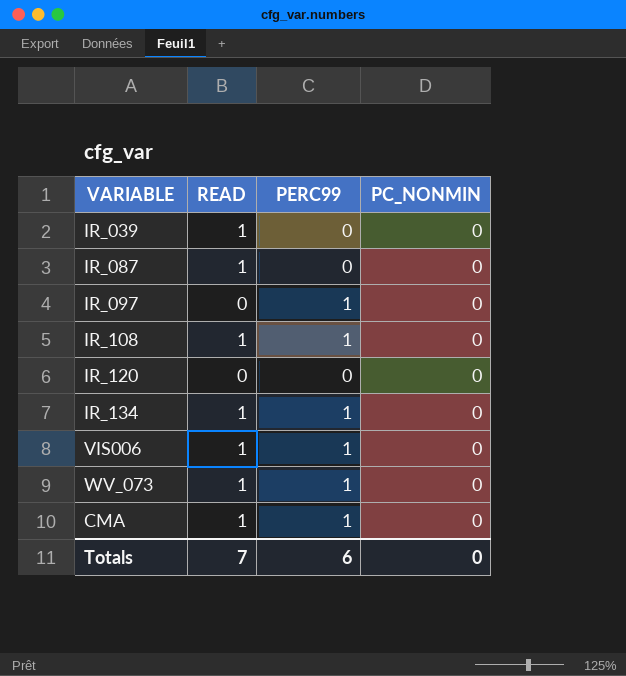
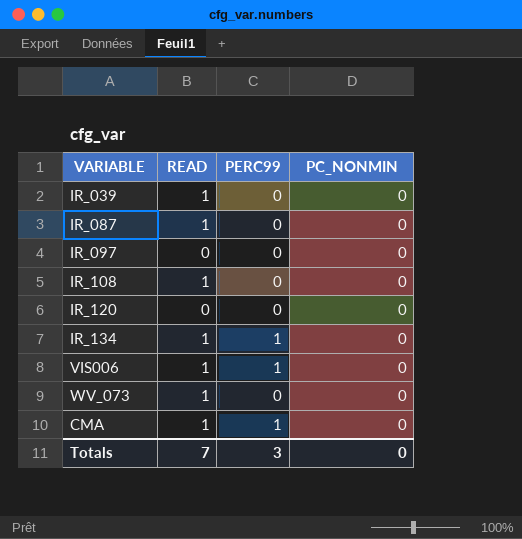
IR_097 | PERC99: 1 -> 0
IR_108 | PERC99: 1 -> 0
WV_073 | PERC99: 1 -> 0
Totals | PERC99: 6 -> 3

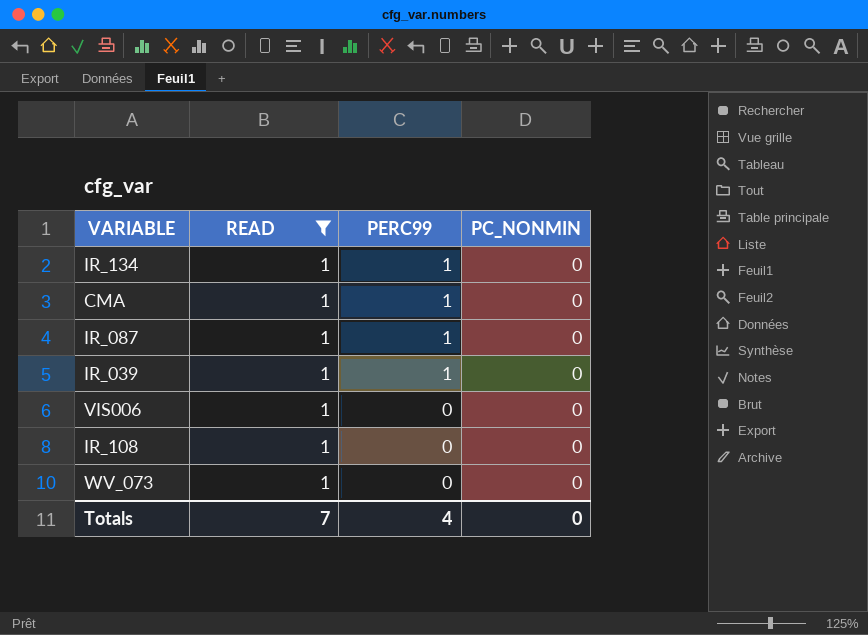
filter: none -> READ = 1
row order: none -> PERC99 descending
IR_087 | PERC99: 0 -> 1
IR_039 | PERC99: 0 -> 1
VIS006 | PERC99: 1 -> 0
Totals | PERC99: 3 -> 4

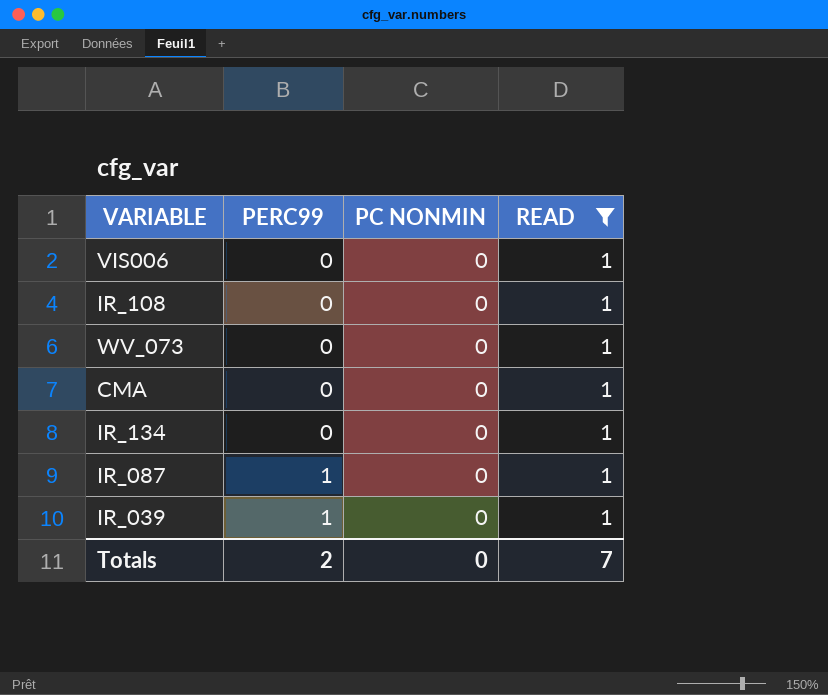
row order: PERC99 descending -> PERC99 ascending
column name: PC_NONMIN -> PC NONMIN
column READ | position: 2 -> 4
CMA | PERC99: 1 -> 0
IR_134 | PERC99: 1 -> 0
Totals | PERC99: 4 -> 2

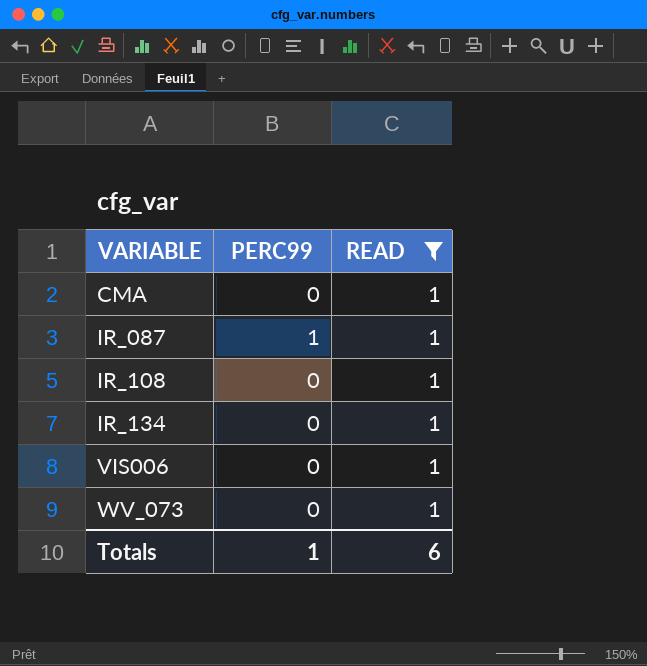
row order: PERC99 ascending -> VARIABLE ascending
column PC NONMIN | position: 3 -> none
row IR_039: 1 | 0 | 1 -> none
Totals | PERC99: 2 -> 1
Totals | READ: 7 -> 6

